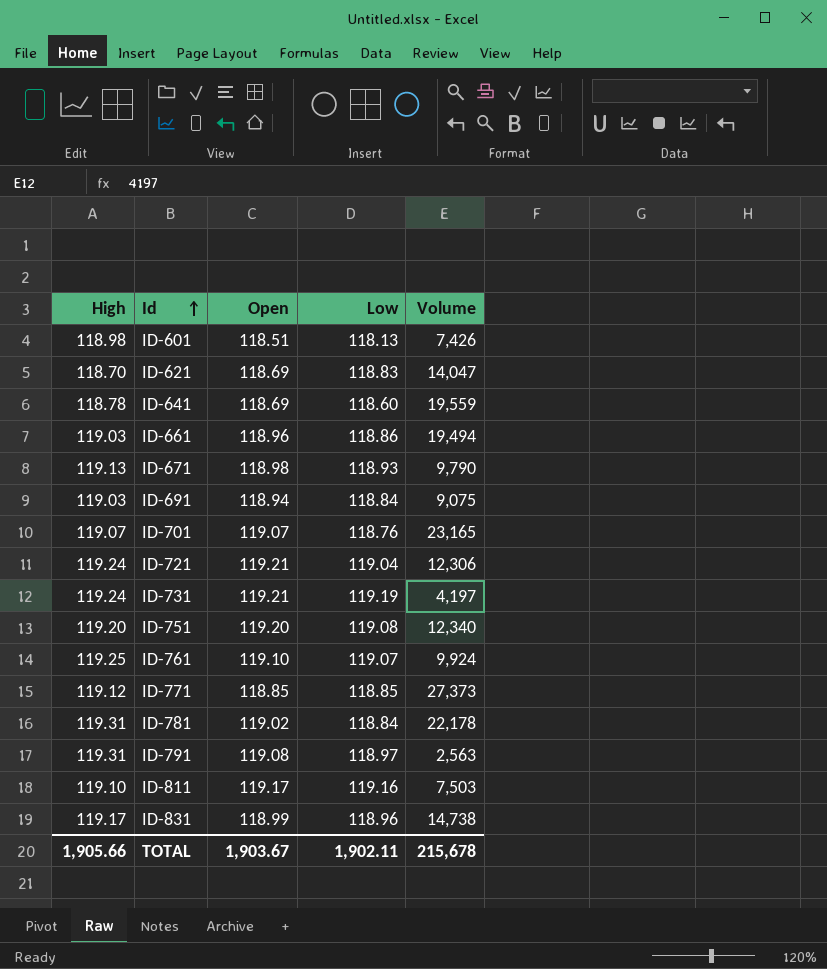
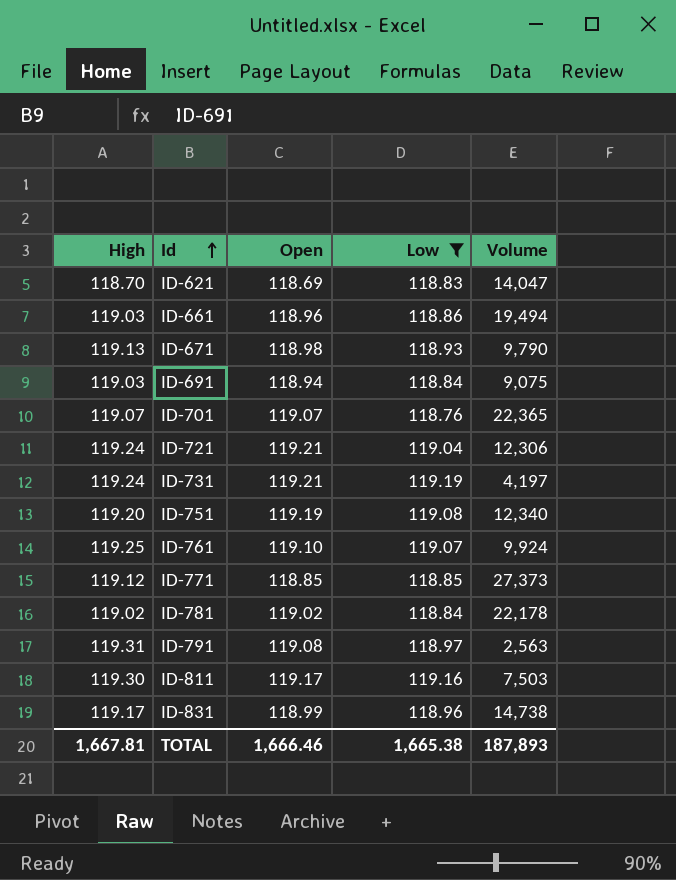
filter: none -> Low >= 118.76
ID-701 | Volume: 23,165 -> 22,365
ID-751 | Open: 119.20 -> 119.19
ID-781 | High: 119.31 -> 119.02
ID-811 | High: 119.10 -> 119.30
TOTAL | High: 1,905.66 -> 1,667.81
TOTAL | Open: 1,903.67 -> 1,666.46
TOTAL | Low: 1,902.11 -> 1,665.38
TOTAL | Volume: 215,678 -> 187,893

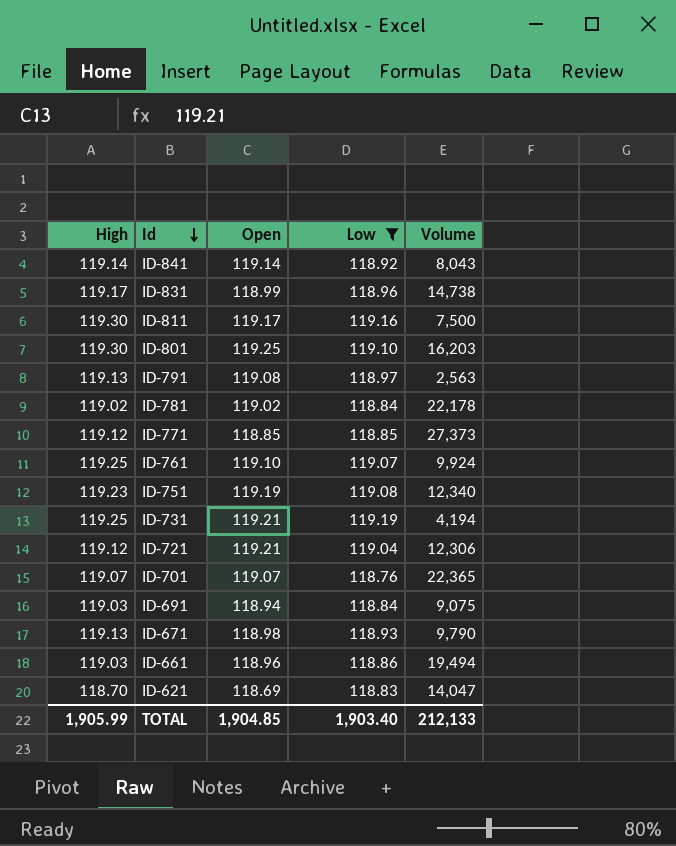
row order: Id ascending -> Id descending
row ID-841: none -> 119.14 | 119.14 | 118.92 | 8,043
ID-811 | Volume: 7,503 -> 7,500
row ID-801: none -> 119.30 | 119.25 | 119.10 | 16,203
ID-791 | High: 119.31 -> 119.13
ID-751 | High: 119.20 -> 119.23
ID-731 | High: 119.24 -> 119.25
ID-731 | Volume: 4,197 -> 4,194
ID-721 | High: 119.24 -> 119.12
TOTAL | High: 1,667.81 -> 1,905.99
TOTAL | Open: 1,666.46 -> 1,904.85
TOTAL | Low: 1,665.38 -> 1,903.40
TOTAL | Volume: 187,893 -> 212,133

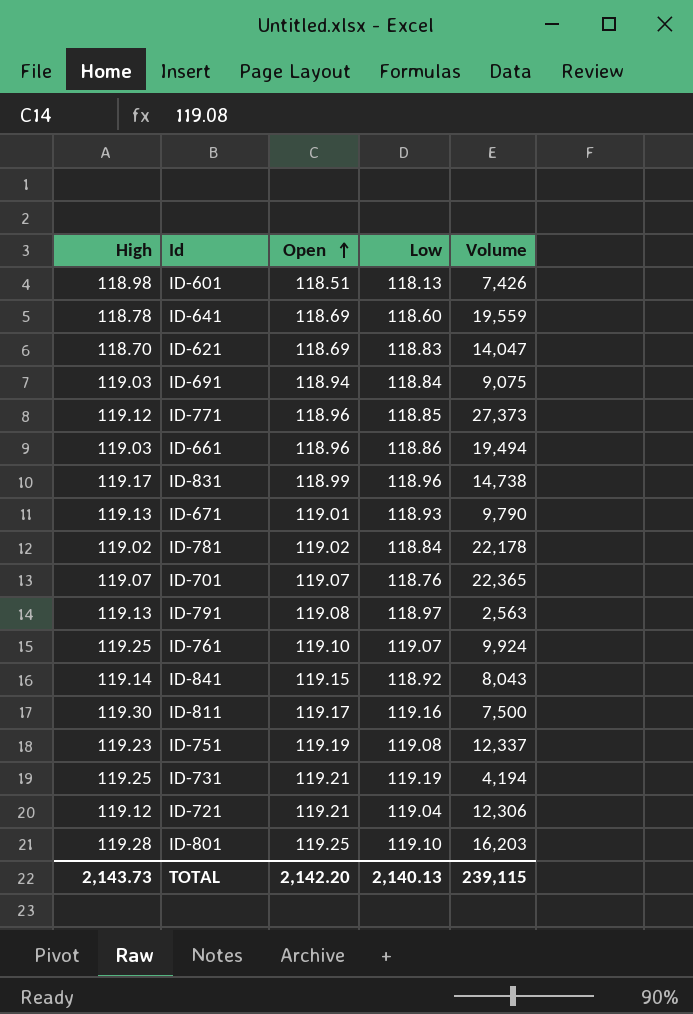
filter: Low >= 118.76 -> none
row order: Id descending -> Open ascending
ID-771 | Open: 118.85 -> 118.96
ID-671 | Open: 118.98 -> 119.01
ID-841 | Open: 119.14 -> 119.15
ID-751 | Volume: 12,340 -> 12,337
ID-801 | High: 119.30 -> 119.28
TOTAL | High: 1,905.99 -> 2,143.73
TOTAL | Open: 1,904.85 -> 2,142.20
TOTAL | Low: 1,903.40 -> 2,140.13
TOTAL | Volume: 212,133 -> 239,115

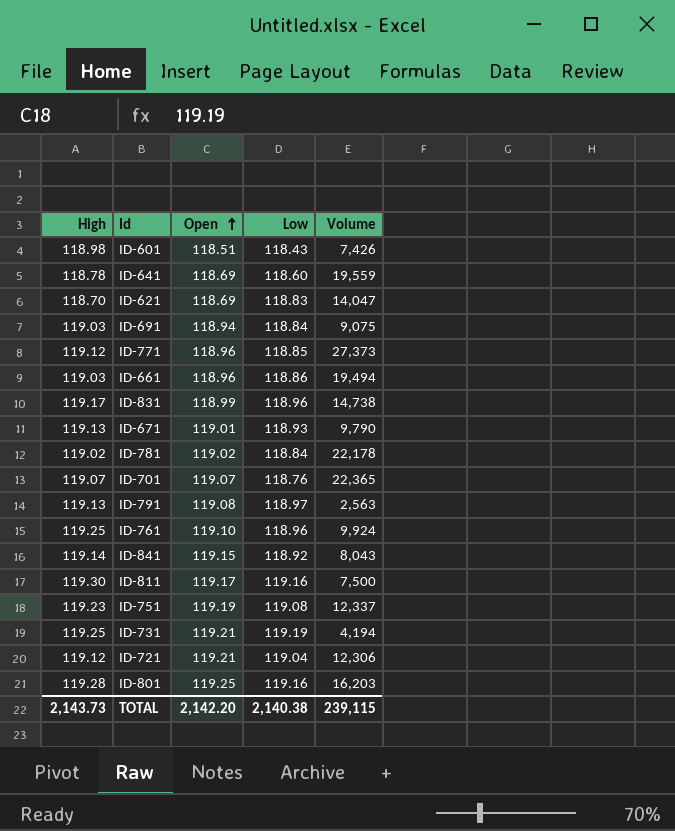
ID-601 | Low: 118.13 -> 118.43
ID-761 | Low: 119.07 -> 118.96
ID-801 | Low: 119.10 -> 119.16
TOTAL | Low: 2,140.13 -> 2,140.38

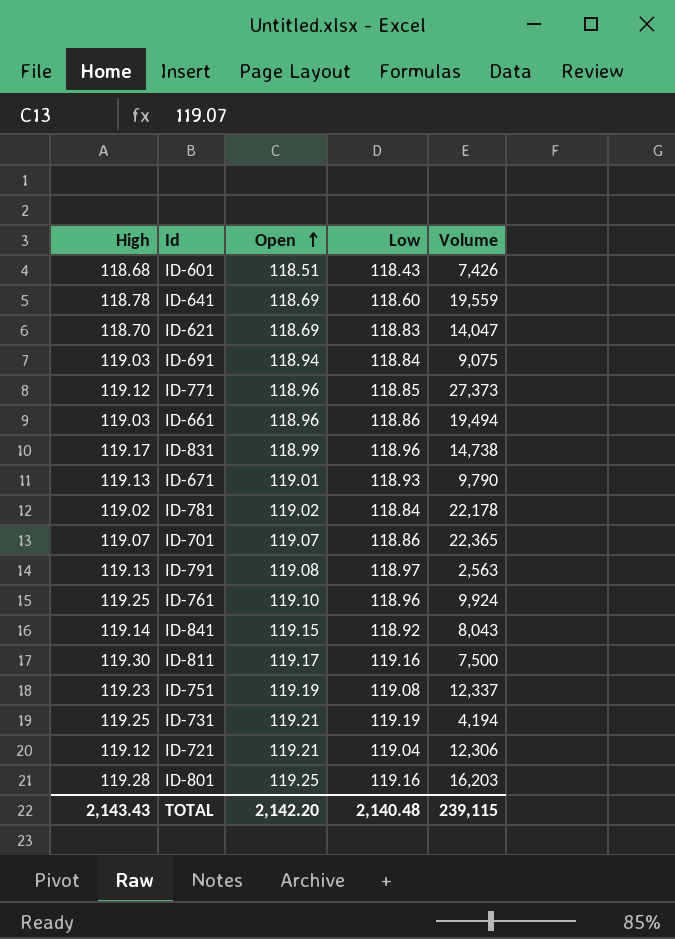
ID-601 | High: 118.98 -> 118.68
ID-701 | Low: 118.76 -> 118.86
TOTAL | High: 2,143.73 -> 2,143.43
TOTAL | Low: 2,140.38 -> 2,140.48

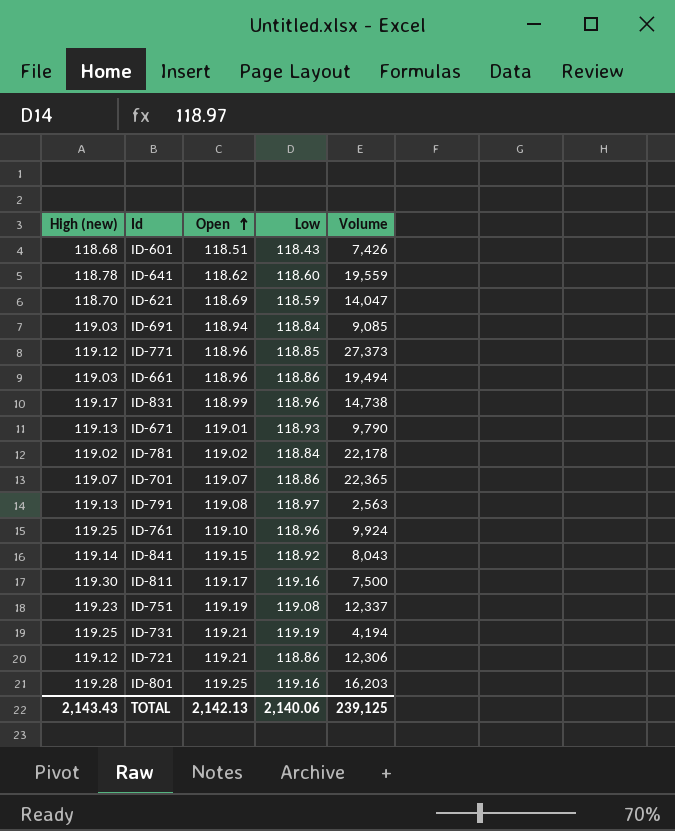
column name: High -> High (new)
ID-641 | Open: 118.69 -> 118.62
ID-621 | Low: 118.83 -> 118.59
ID-691 | Volume: 9,075 -> 9,085
ID-721 | Low: 119.04 -> 118.86
TOTAL | Open: 2,142.20 -> 2,142.13
TOTAL | Low: 2,140.48 -> 2,140.06
TOTAL | Volume: 239,115 -> 239,125

